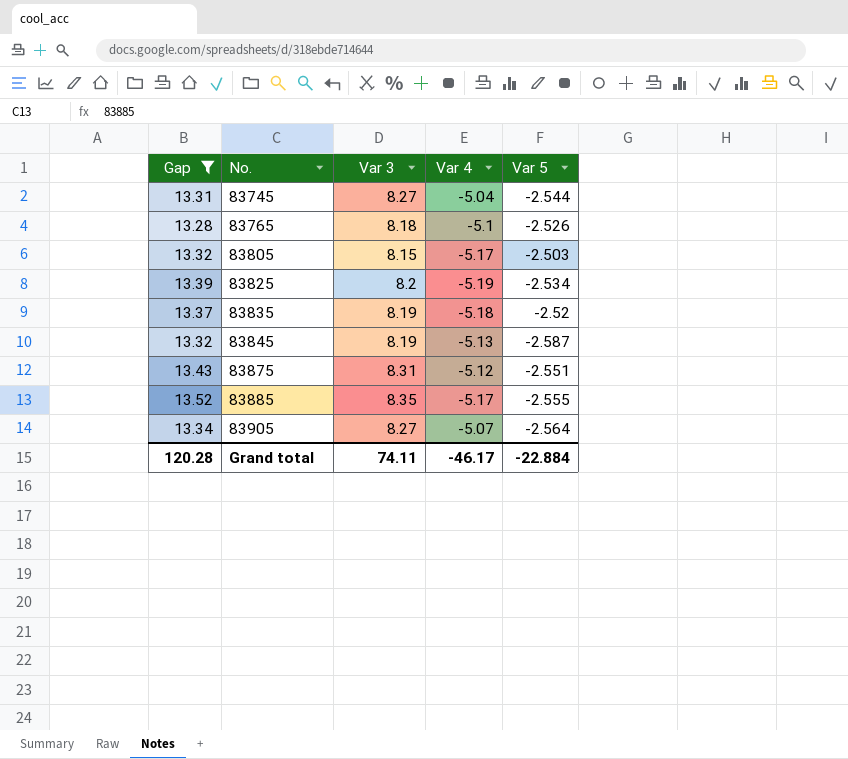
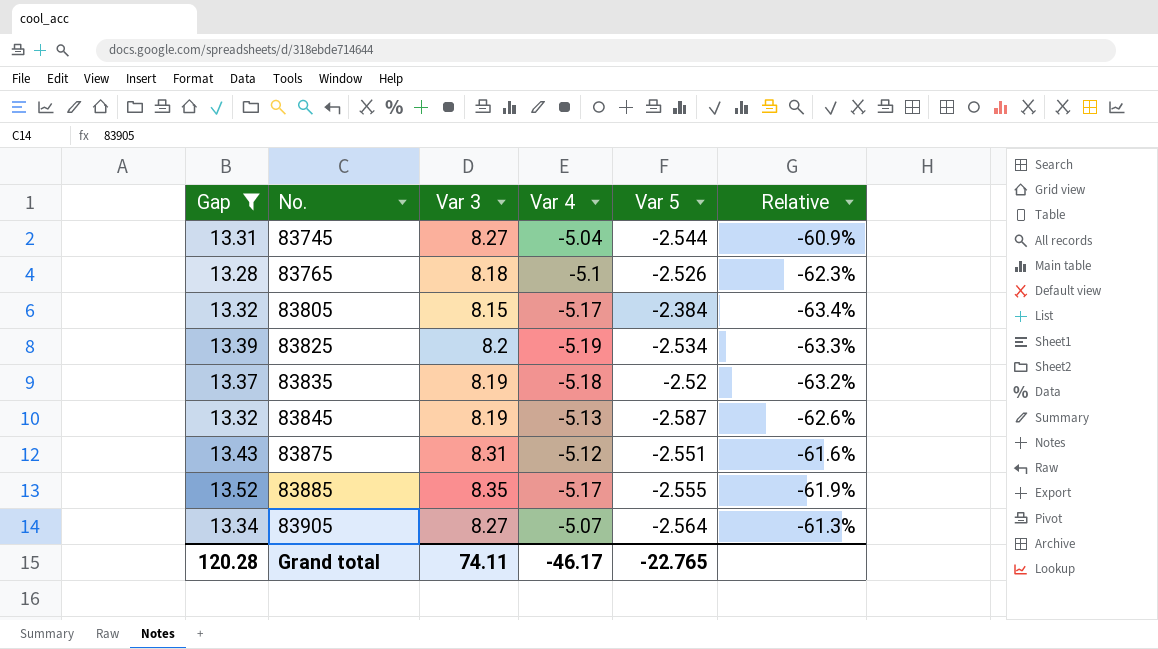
column Relative | formula: none -> [Var 4] / [Var 3]
83805 | Var 5: -2.503 -> -2.384
Grand total | Var 5: -22.884 -> -22.765

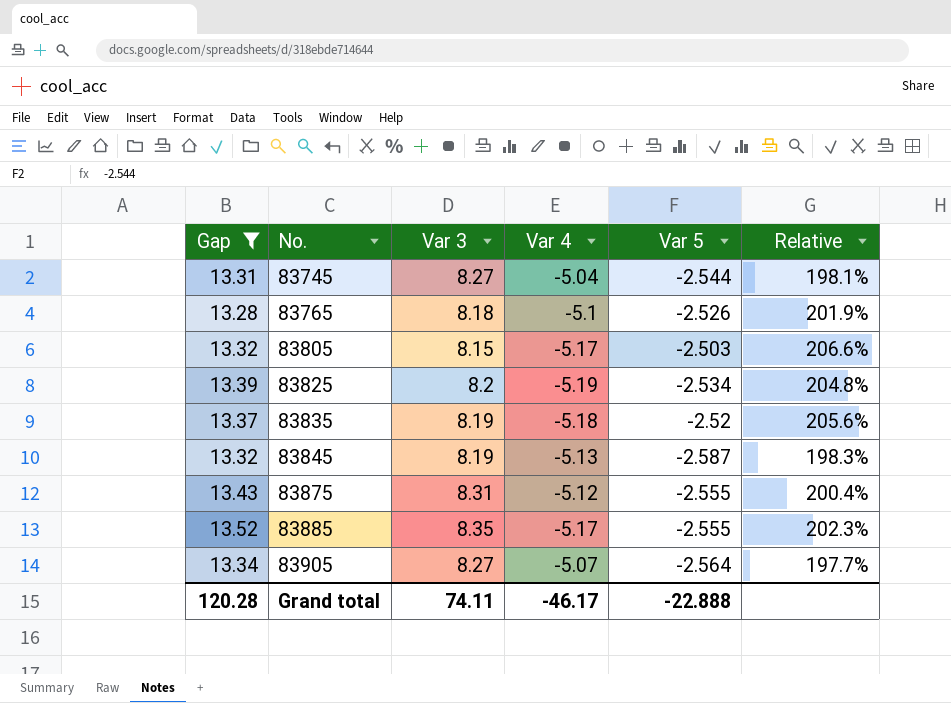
column Relative | formula: [Var 4] / [Var 3] -> [Var 4] / [Var 5]
83805 | Var 5: -2.384 -> -2.503
83875 | Var 5: -2.551 -> -2.555
Grand total | Var 5: -22.765 -> -22.888

